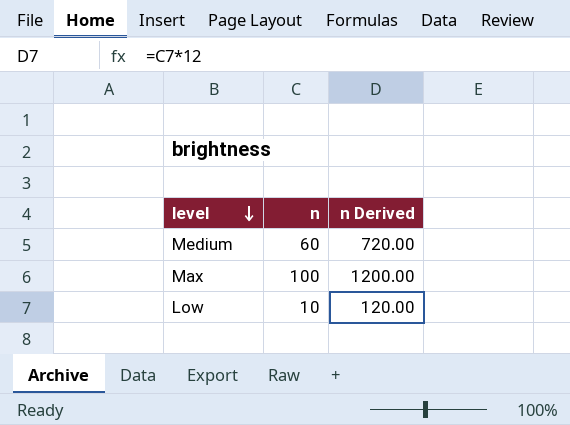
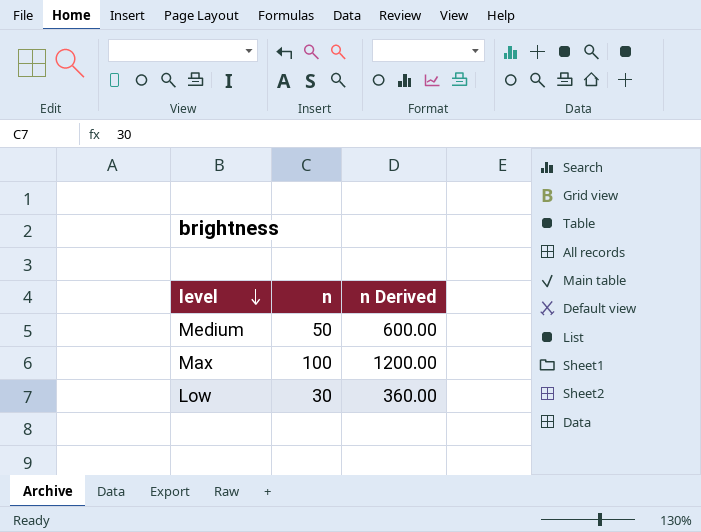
Medium | n: 60 -> 50
Medium | n Derived: 720.00 -> 600.00
Low | n: 10 -> 30
Low | n Derived: 120.00 -> 360.00

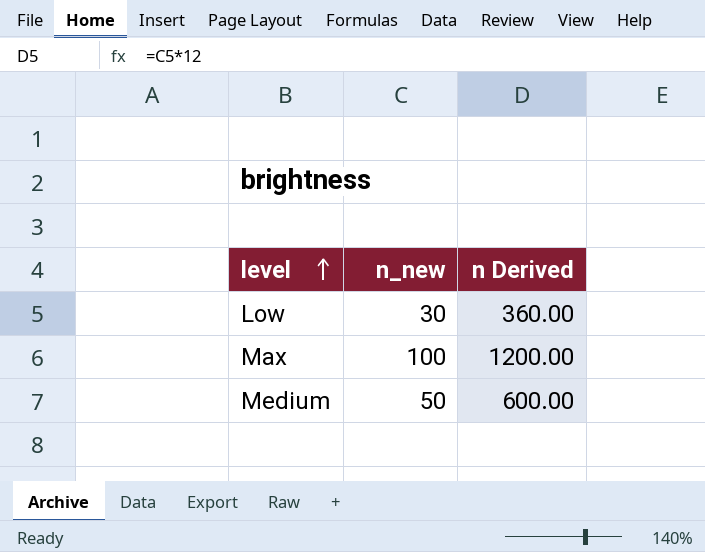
row order: level descending -> level ascending
column name: n -> n_new

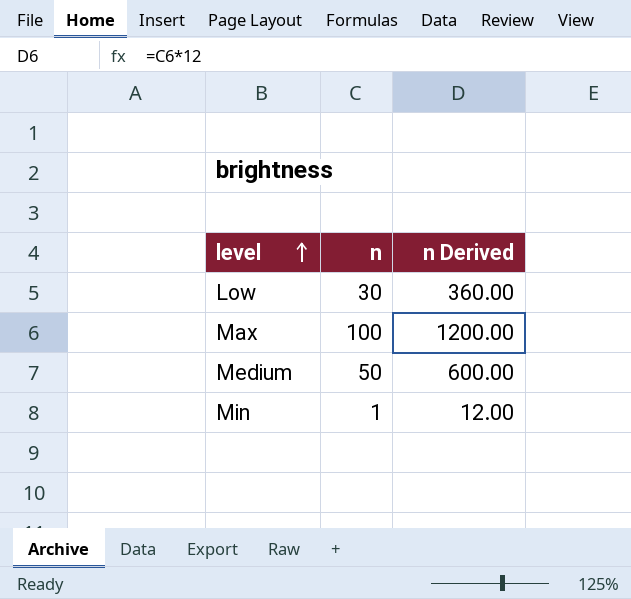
column name: n_new -> n
row Min: none -> 1 | 12.00

